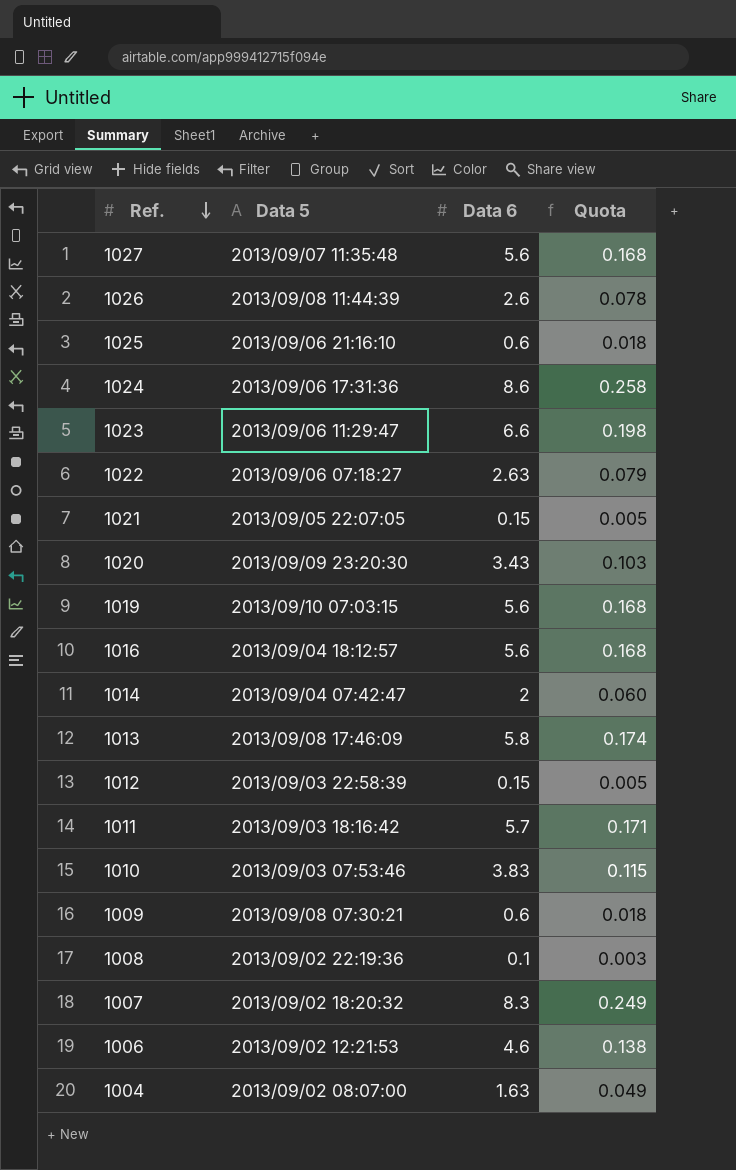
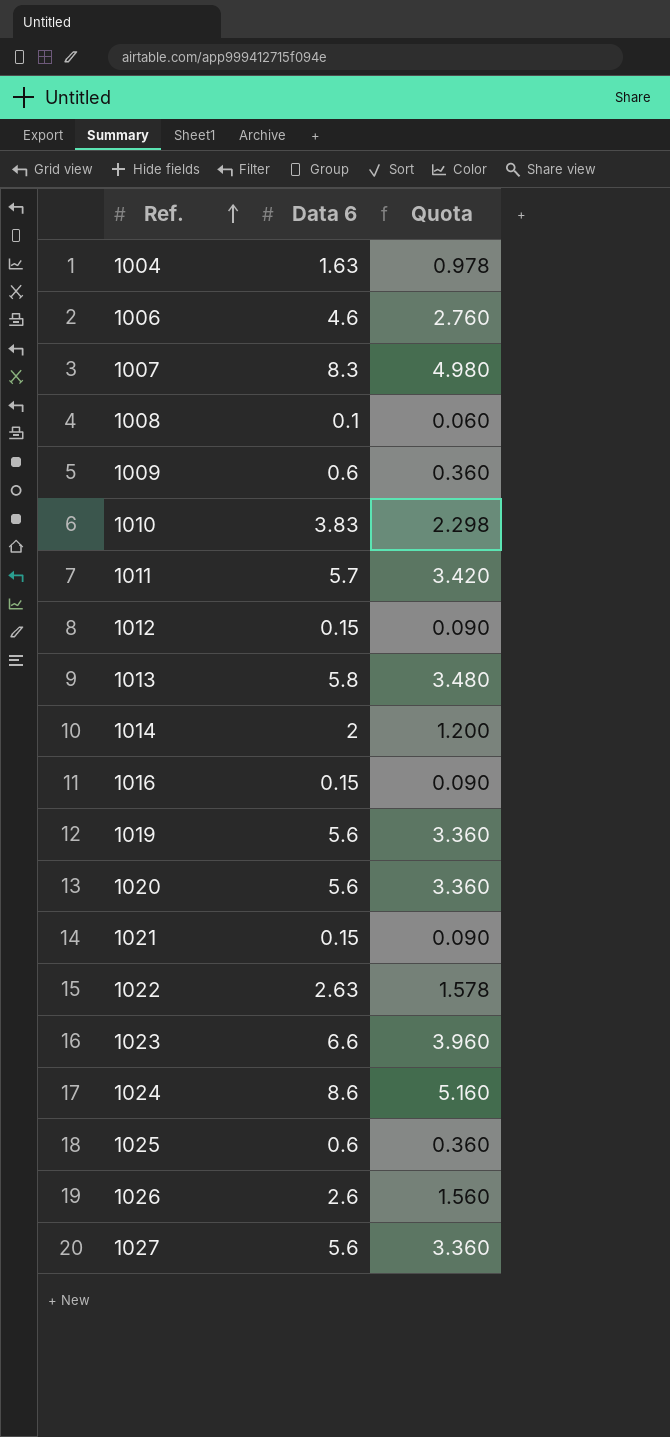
row order: Ref. descending -> Ref. ascending
column Data 5 | position: 2 -> none
column Quota | formula: [Data 6] * 0.03 -> [Data 6] * 0.6
1016 | Data 6: 5.6 -> 0.15
1020 | Data 6: 3.43 -> 5.6

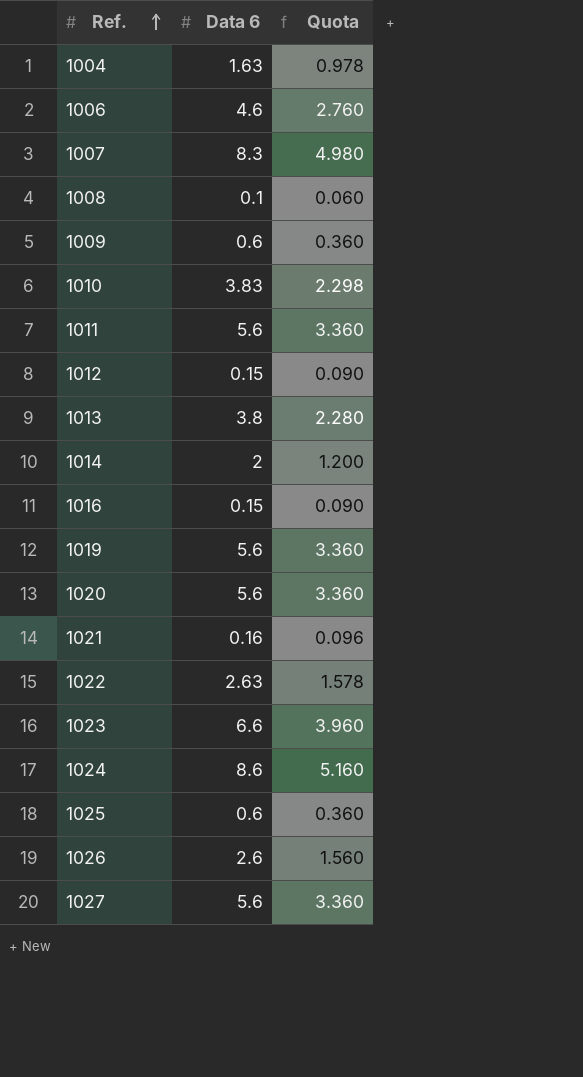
1011 | Data 6: 5.7 -> 5.6
1011 | Quota: 3.420 -> 3.360
1013 | Data 6: 5.8 -> 3.8
1013 | Quota: 3.480 -> 2.280
1021 | Data 6: 0.15 -> 0.16
1021 | Quota: 0.090 -> 0.096

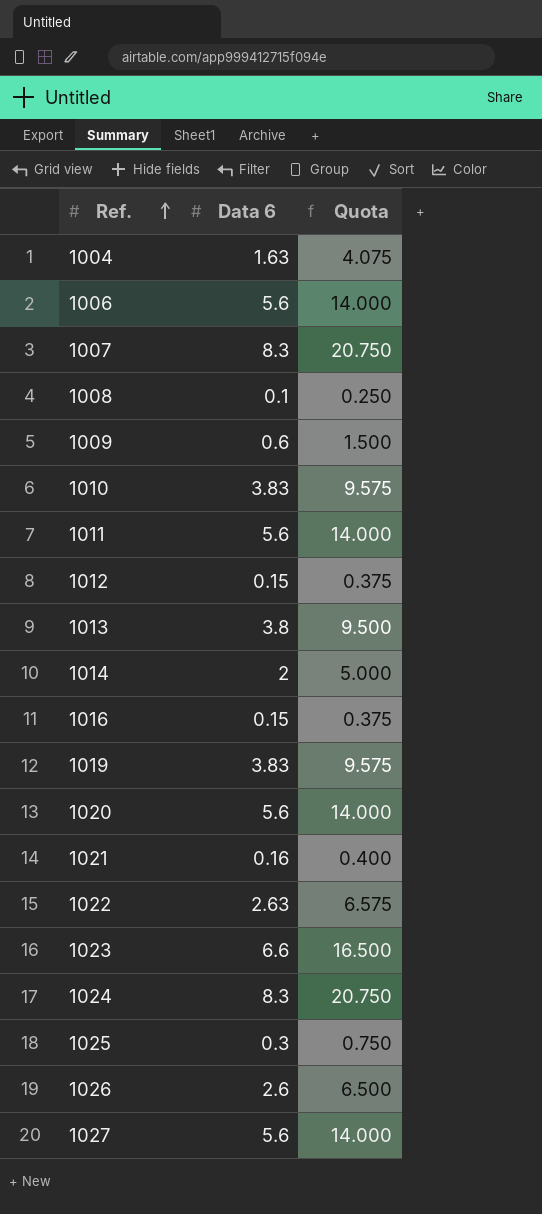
column Quota | formula: [Data 6] * 0.6 -> [Data 6] * 2.5
1006 | Data 6: 4.6 -> 5.6
1019 | Data 6: 5.6 -> 3.83
1024 | Data 6: 8.6 -> 8.3
1025 | Data 6: 0.6 -> 0.3

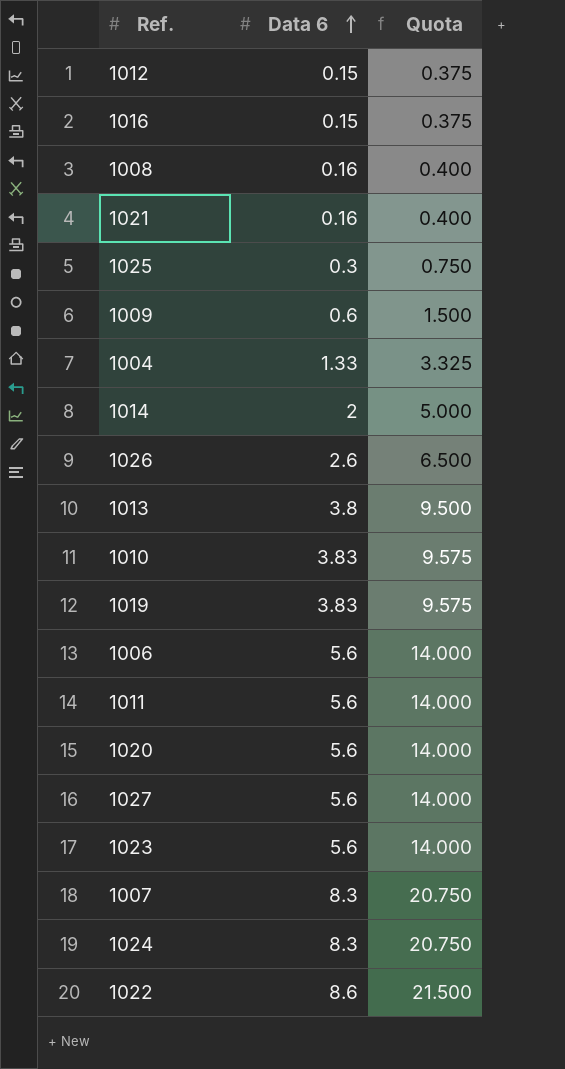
row order: Ref. ascending -> Data 6 ascending
1008 | Data 6: 0.1 -> 0.16
1008 | Quota: 0.250 -> 0.400
1004 | Data 6: 1.63 -> 1.33
1004 | Quota: 4.075 -> 3.325
1023 | Data 6: 6.6 -> 5.6
1023 | Quota: 16.500 -> 14.000
1022 | Data 6: 2.63 -> 8.6
1022 | Quota: 6.575 -> 21.500

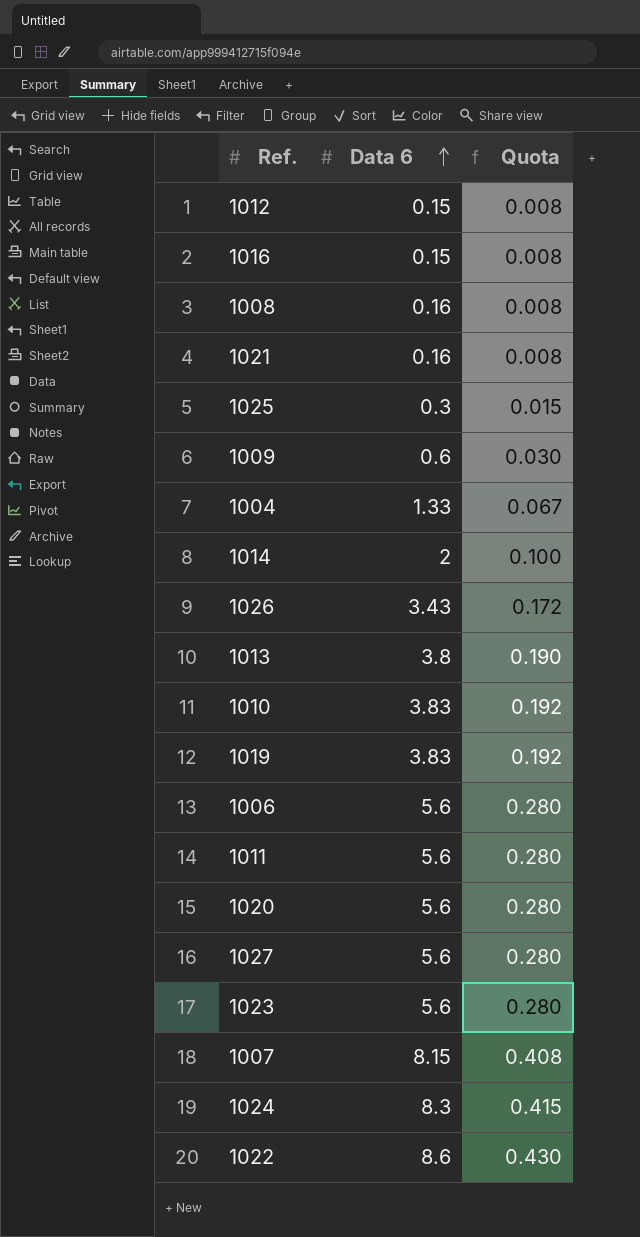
column Quota | formula: [Data 6] * 2.5 -> [Data 6] * 0.05
1026 | Data 6: 2.6 -> 3.43
1007 | Data 6: 8.3 -> 8.15

